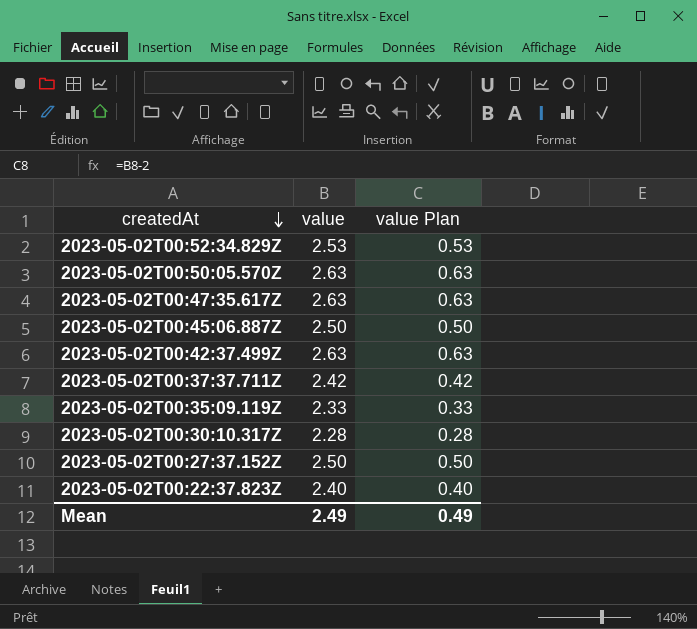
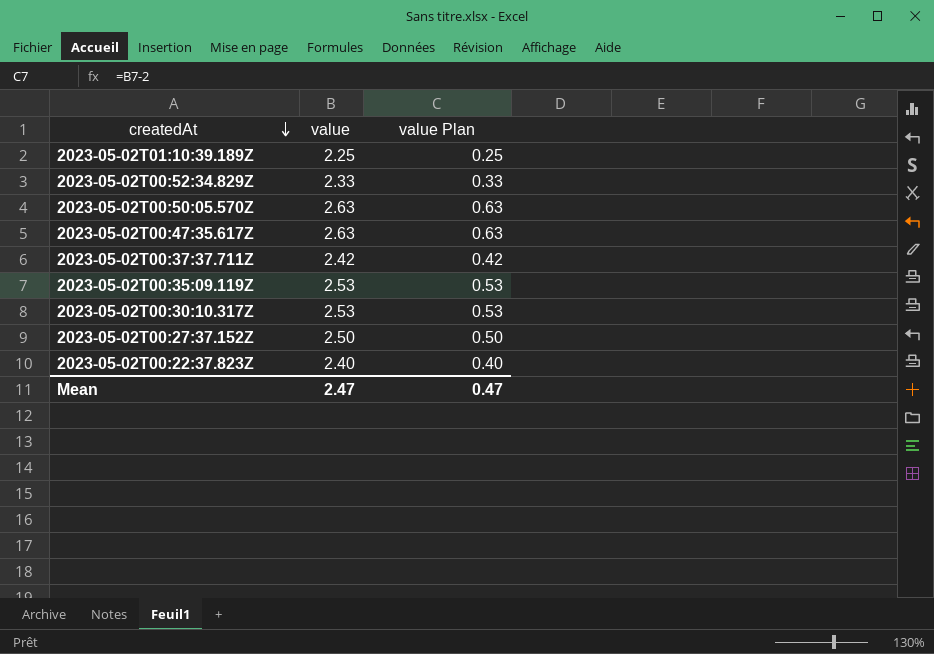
row 2023-05-02T00:45:06.887Z: 2.50 | 0.50 -> none
row 2023-05-02T00:42:37.499Z: 2.63 | 0.63 -> none
row 2023-05-02T01:10:39.189Z: none -> 2.25 | 0.25
2023-05-02T00:52:34.829Z | value: 2.53 -> 2.33
2023-05-02T00:52:34.829Z | value Plan: 0.53 -> 0.33
2023-05-02T00:35:09.119Z | value: 2.33 -> 2.53
2023-05-02T00:35:09.119Z | value Plan: 0.33 -> 0.53
2023-05-02T00:30:10.317Z | value: 2.28 -> 2.53
2023-05-02T00:30:10.317Z | value Plan: 0.28 -> 0.53
Mean | value: 2.49 -> 2.47
Mean | value Plan: 0.49 -> 0.47

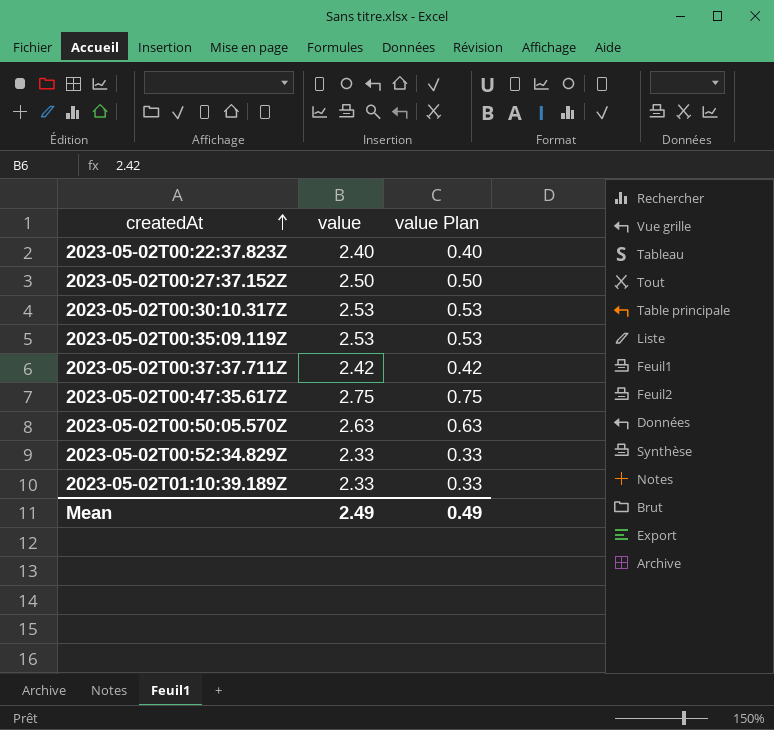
row order: createdAt descending -> createdAt ascending
2023-05-02T00:47:35.617Z | value: 2.63 -> 2.75
2023-05-02T00:47:35.617Z | value Plan: 0.63 -> 0.75
2023-05-02T01:10:39.189Z | value: 2.25 -> 2.33
2023-05-02T01:10:39.189Z | value Plan: 0.25 -> 0.33
Mean | value: 2.47 -> 2.49
Mean | value Plan: 0.47 -> 0.49

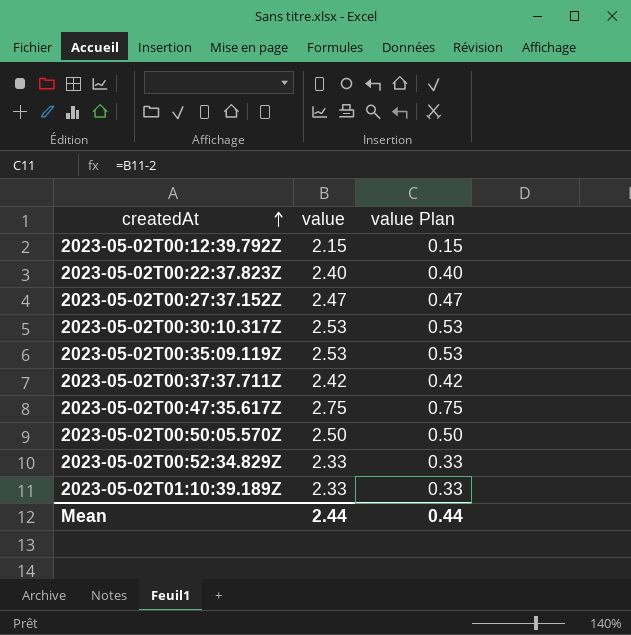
row 2023-05-02T00:12:39.792Z: none -> 2.15 | 0.15
2023-05-02T00:27:37.152Z | value: 2.50 -> 2.47
2023-05-02T00:27:37.152Z | value Plan: 0.50 -> 0.47
2023-05-02T00:50:05.570Z | value: 2.63 -> 2.50
2023-05-02T00:50:05.570Z | value Plan: 0.63 -> 0.50
Mean | value: 2.49 -> 2.44
Mean | value Plan: 0.49 -> 0.44

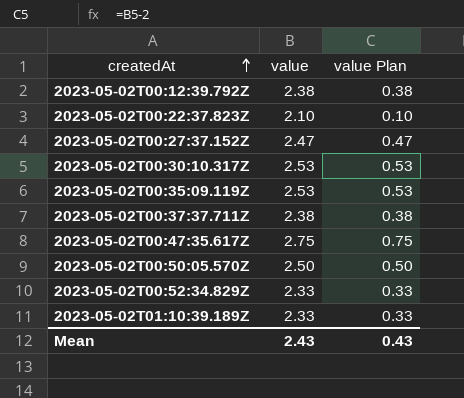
2023-05-02T00:12:39.792Z | value: 2.15 -> 2.38
2023-05-02T00:12:39.792Z | value Plan: 0.15 -> 0.38
2023-05-02T00:22:37.823Z | value: 2.40 -> 2.10
2023-05-02T00:22:37.823Z | value Plan: 0.40 -> 0.10
2023-05-02T00:37:37.711Z | value: 2.42 -> 2.38
2023-05-02T00:37:37.711Z | value Plan: 0.42 -> 0.38
Mean | value: 2.44 -> 2.43
Mean | value Plan: 0.44 -> 0.43

